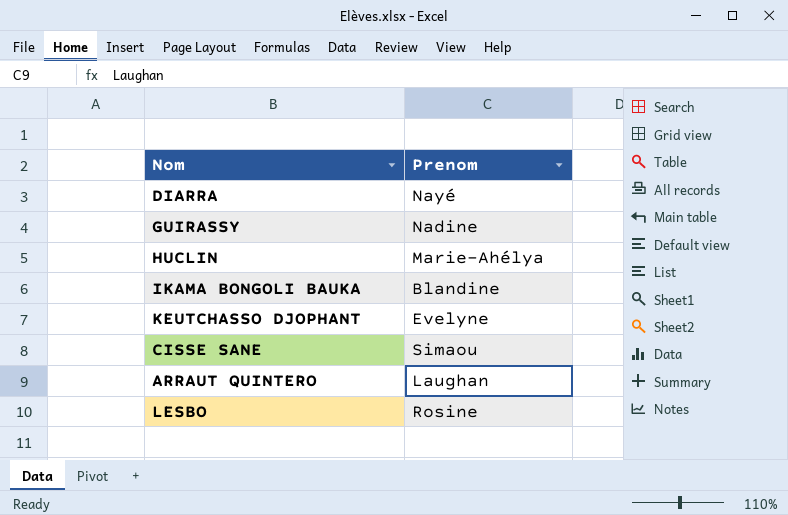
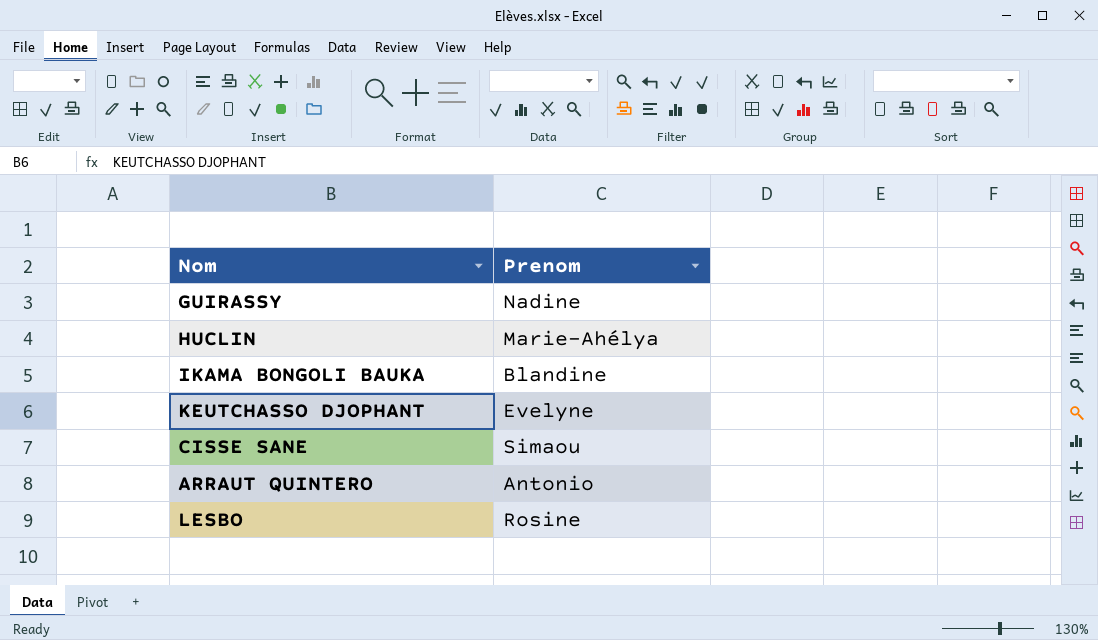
row DIARRA: Nayé -> none
ARRAUT QUINTERO | Prenom: Laughan -> Antonio

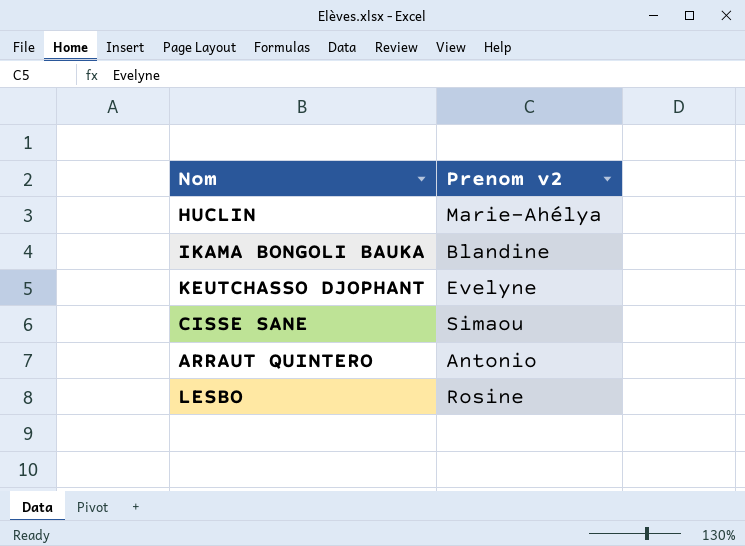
column name: Prenom -> Prenom v2
row GUIRASSY: Nadine -> none

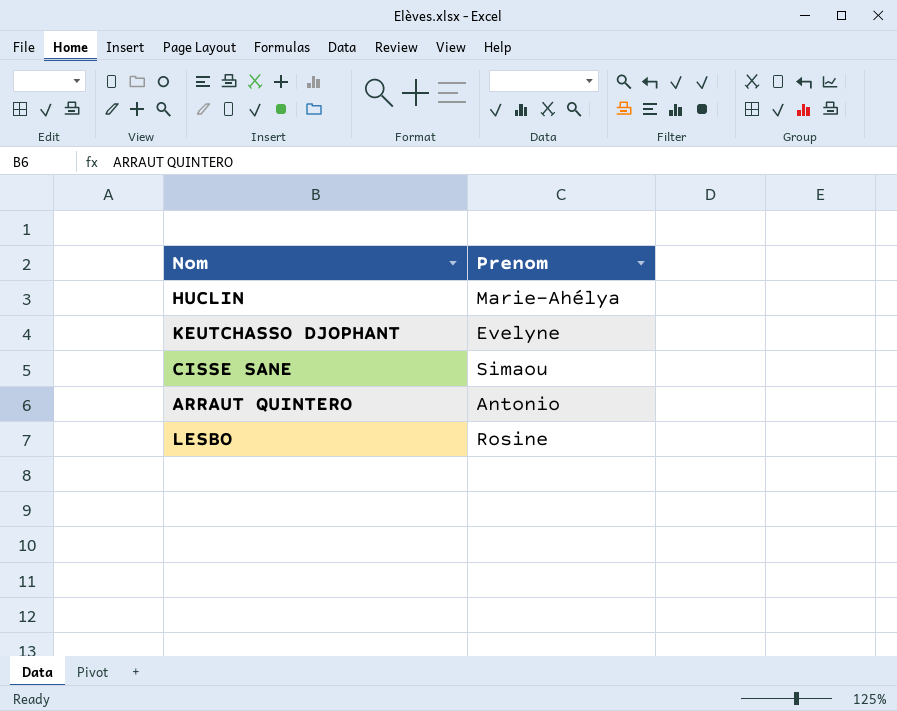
column name: Prenom v2 -> Prenom
row IKAMA BONGOLI BAUKA: Blandine -> none

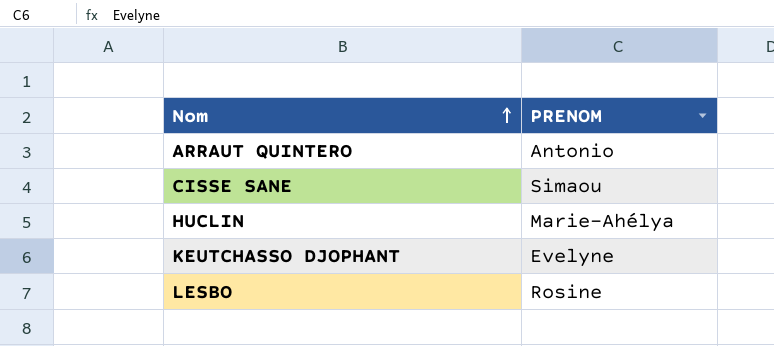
row order: none -> Nom ascending
column name: Prenom -> PRENOM

